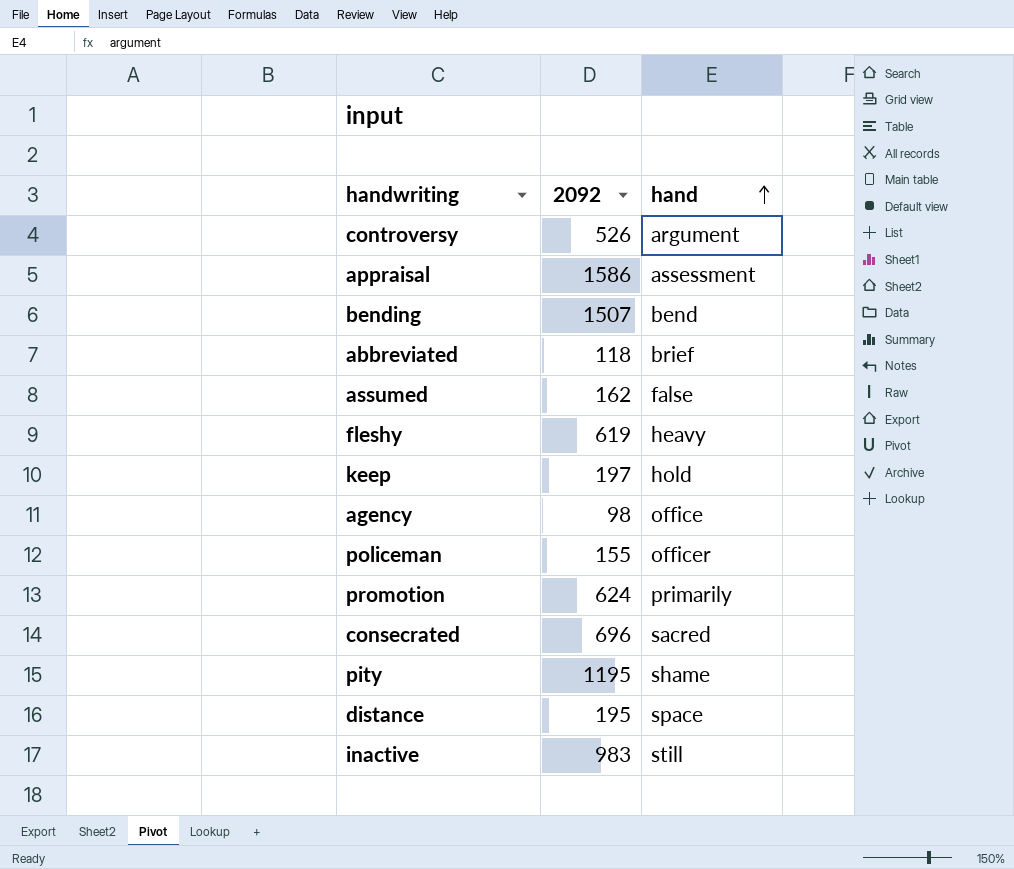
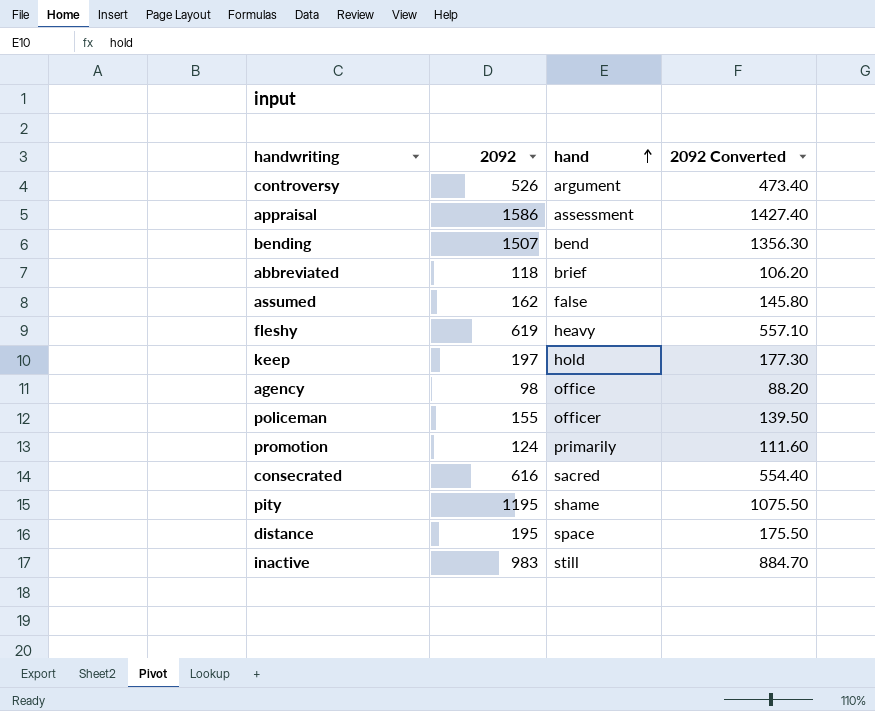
column 2092 Converted | formula: none -> [2092] * 0.9
promotion | 2092: 624 -> 124
consecrated | 2092: 696 -> 616

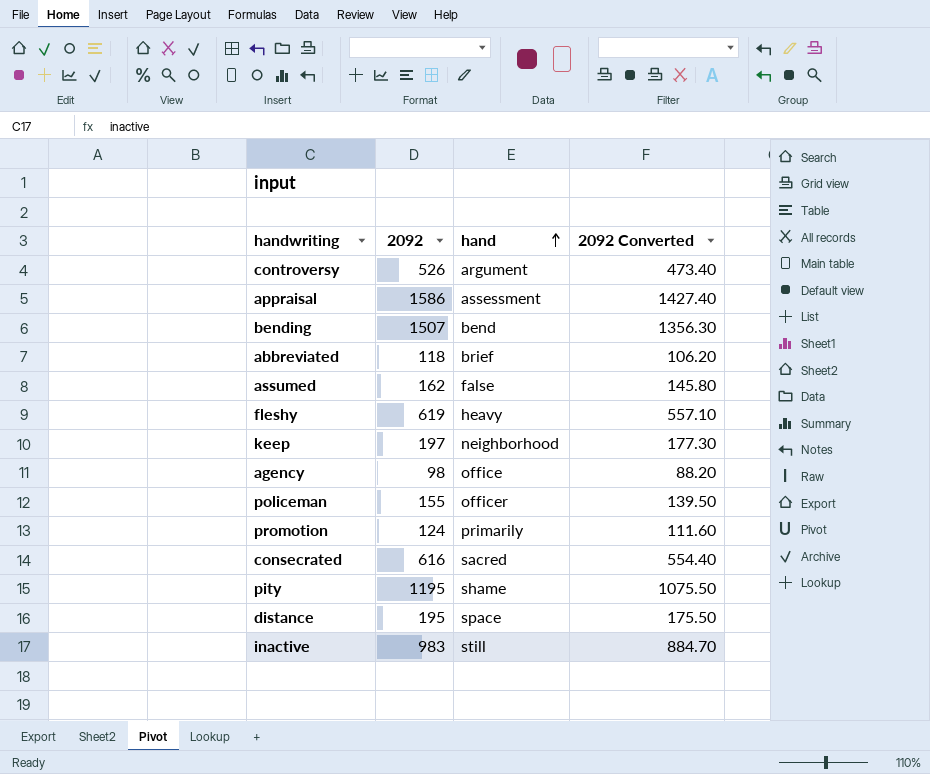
keep | hand: hold -> neighborhood

